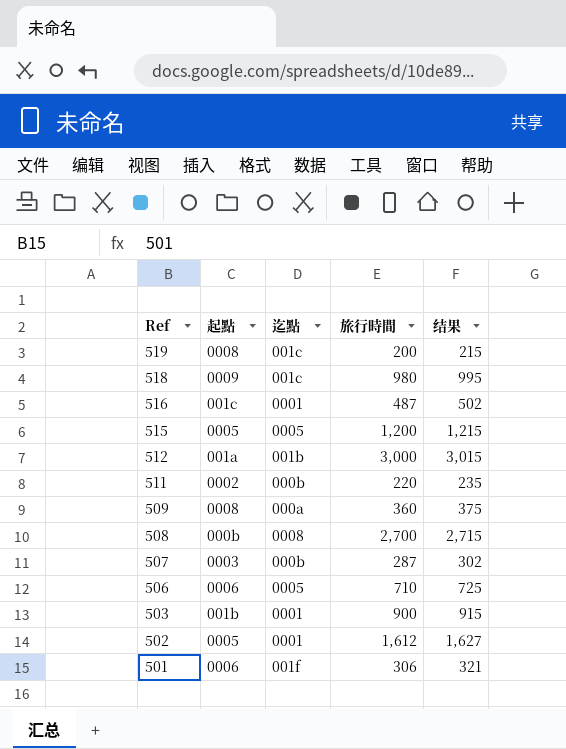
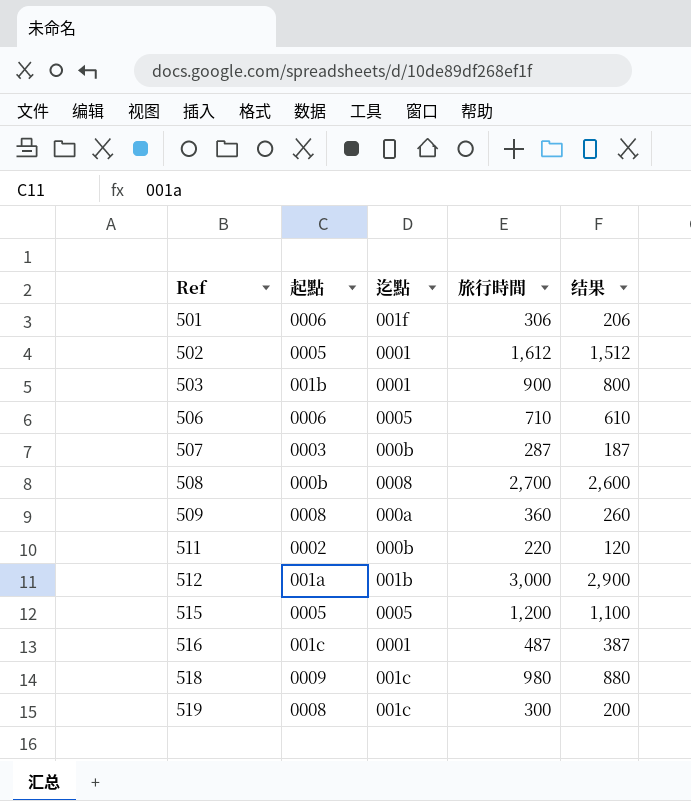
row order: Ref descending -> Ref ascending
column 结果 | formula: [旅行時間] + 15 -> [旅行時間] - 100
519 | 旅行時間: 200 -> 300

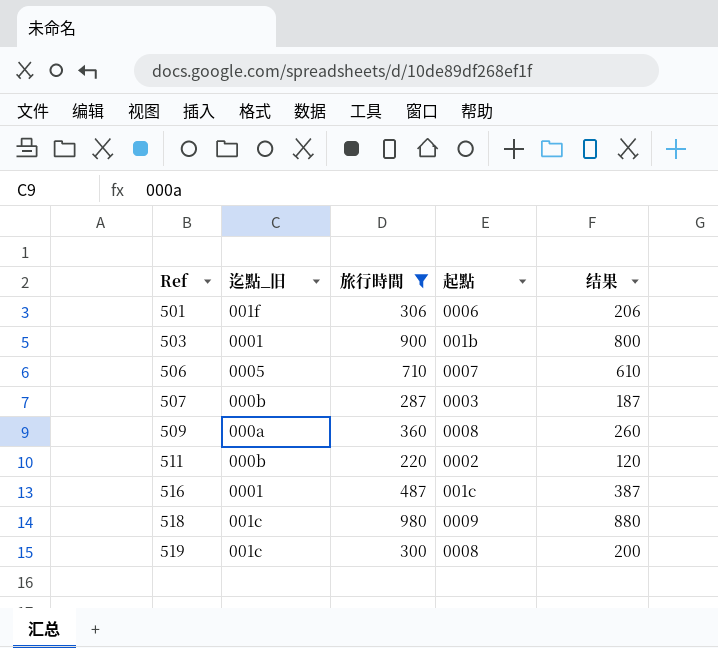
filter: none -> 旅行時間 <= 980
column name: 迄點 -> 迄點_旧
column 起點 | position: 2 -> 4
506 | 起點: 0006 -> 0007

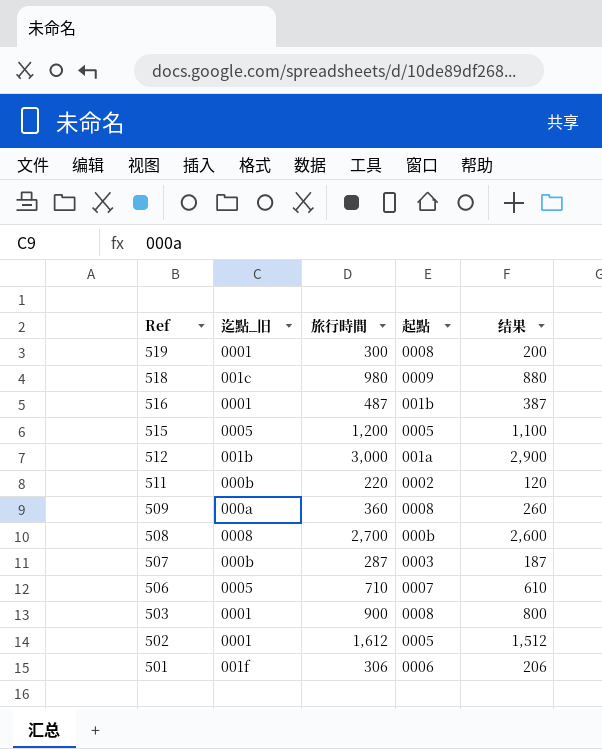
filter: 旅行時間 <= 980 -> none
row order: Ref ascending -> Ref descending
519 | 迄點_旧: 001c -> 0001
516 | 起點: 001c -> 001b
503 | 起點: 001b -> 0008

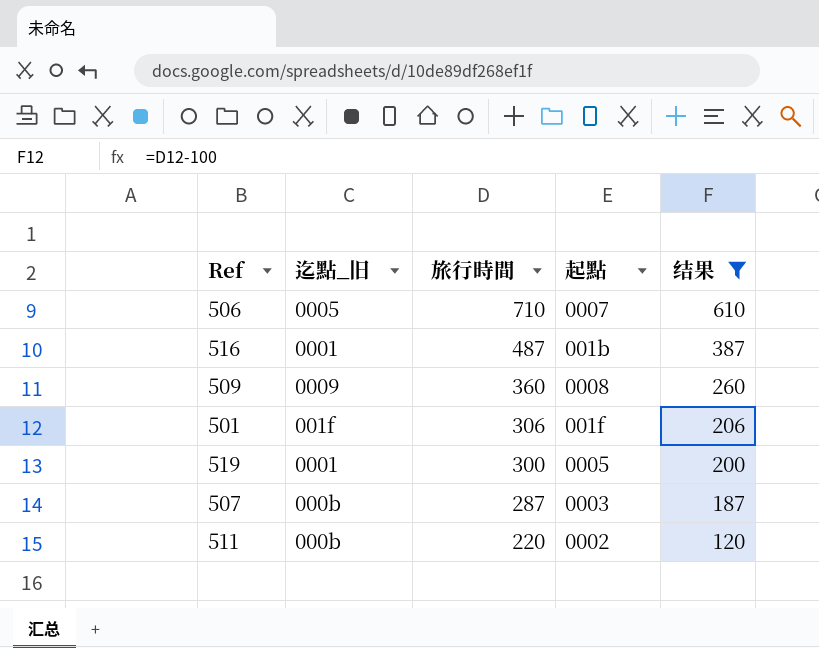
filter: none -> 结果 <= 610
row order: Ref descending -> 旅行時間 descending
509 | 迄點_旧: 000a -> 0009
501 | 起點: 0006 -> 001f
519 | 起點: 0008 -> 0005

